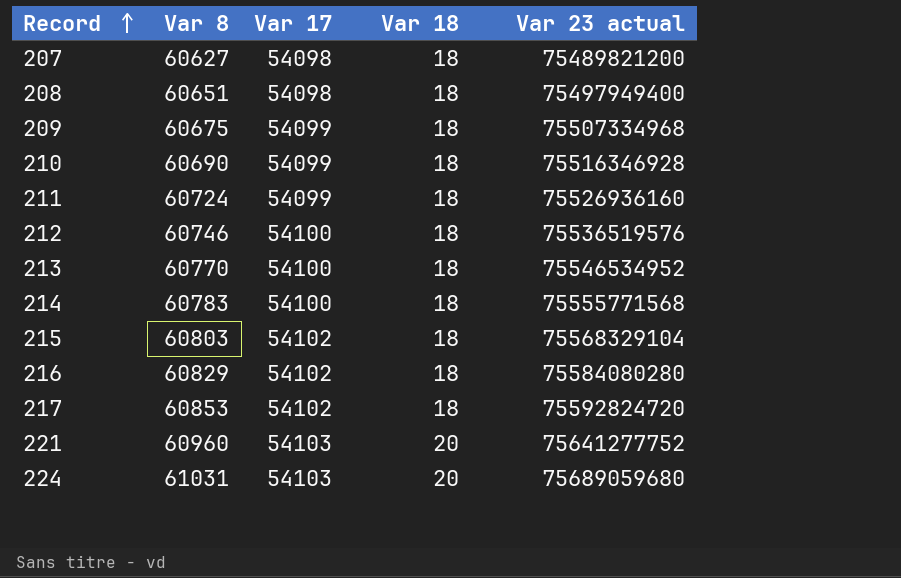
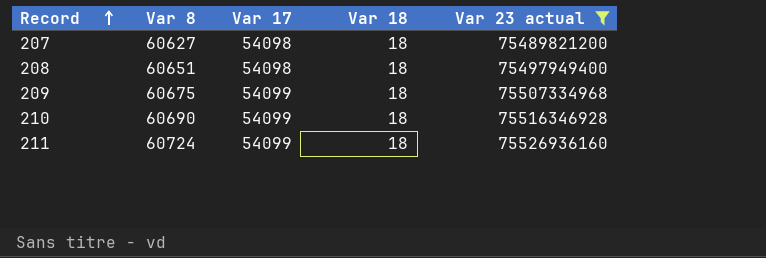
filter: none -> Var 23 actual <= 75526936160

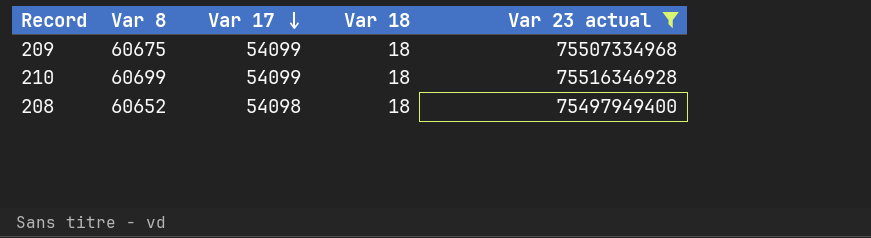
row order: Record ascending -> Var 17 descending
row 207: 60627 | 54098 | 18 | 75489821200 -> none
row 211: 60724 | 54099 | 18 | 75526936160 -> none
210 | Var 8: 60690 -> 60699
208 | Var 8: 60651 -> 60652

